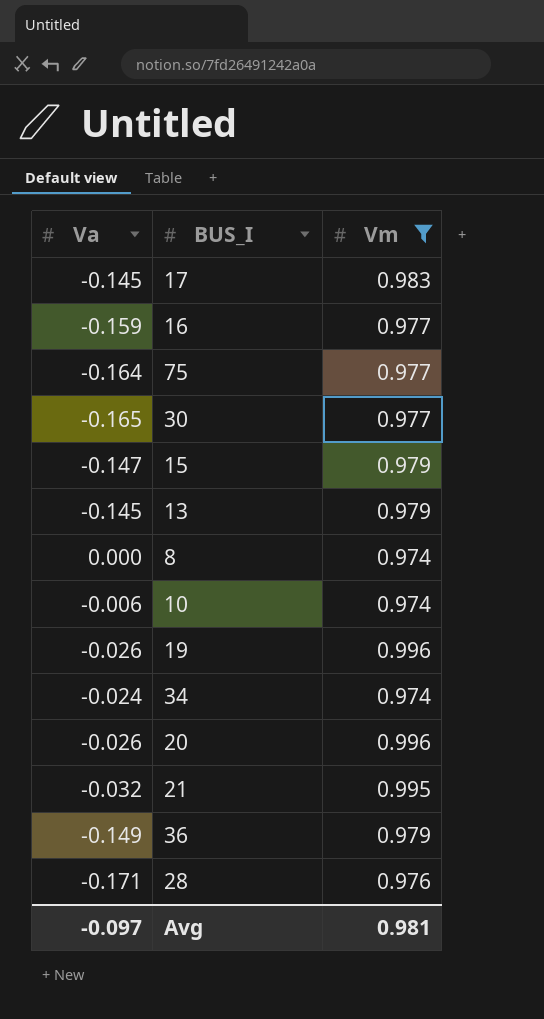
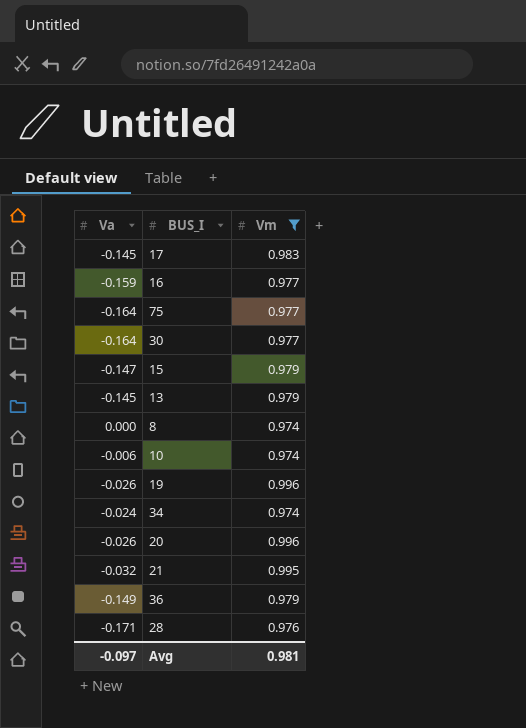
30 | Va: -0.165 -> -0.164

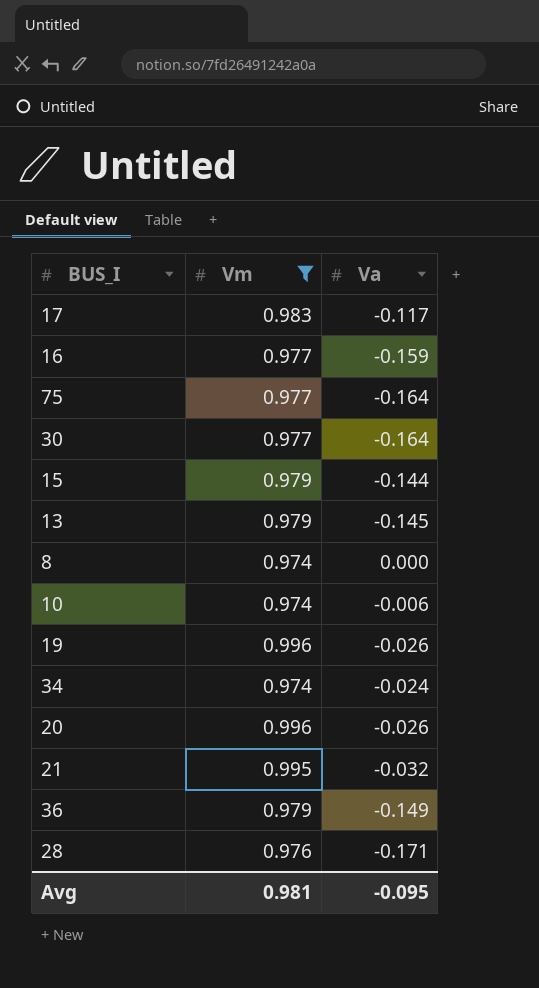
column Va | position: 1 -> 3
17 | Va: -0.145 -> -0.117
15 | Va: -0.147 -> -0.144
Avg | Va: -0.097 -> -0.095

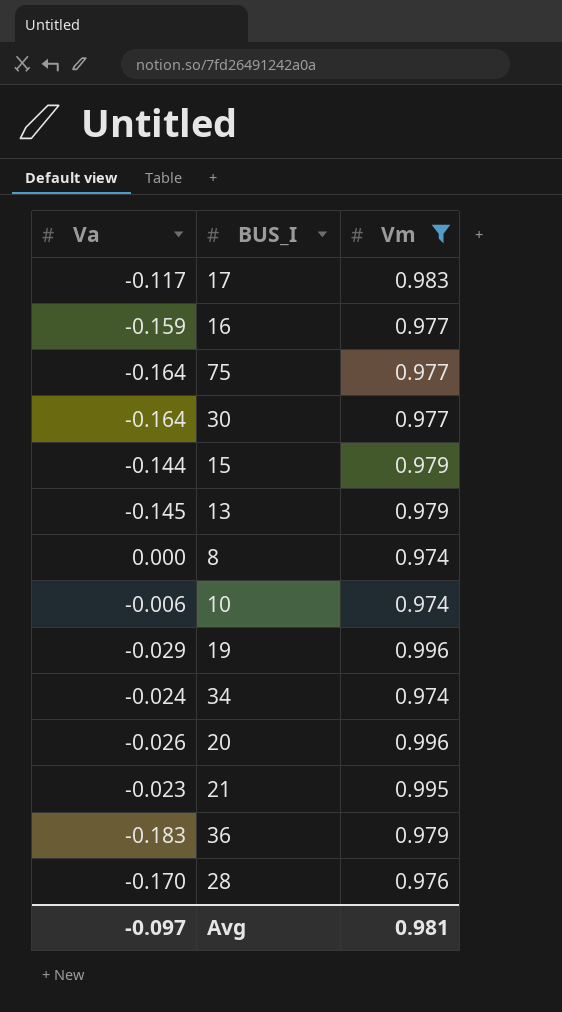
column Va | position: 3 -> 1
19 | Va: -0.026 -> -0.029
21 | Va: -0.032 -> -0.023
36 | Va: -0.149 -> -0.183
28 | Va: -0.171 -> -0.170
Avg | Va: -0.095 -> -0.097

